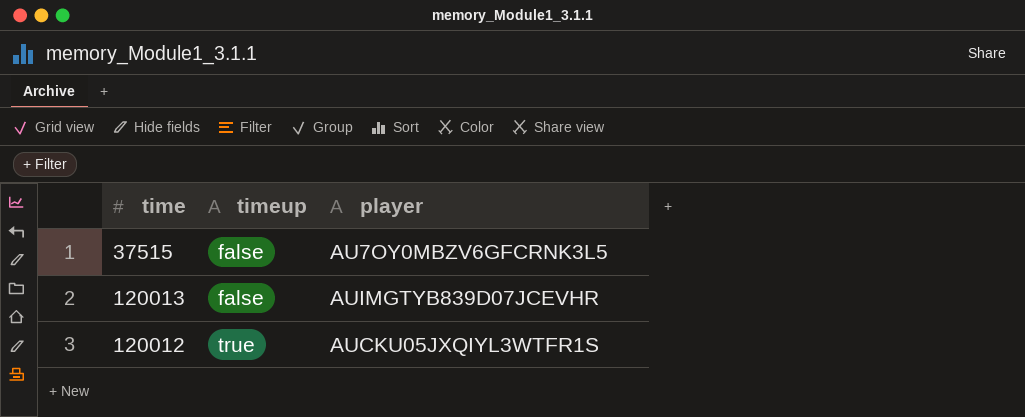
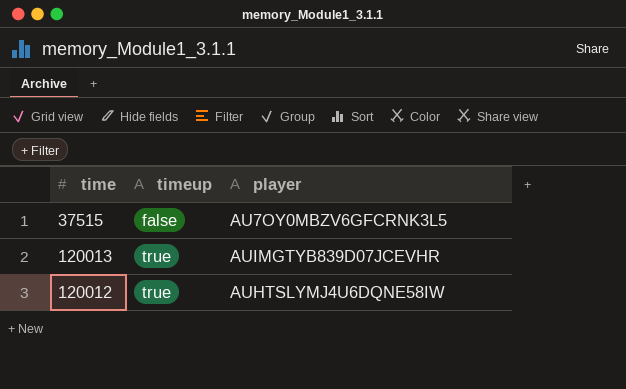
120013 | timeup: false -> true
120012 | player: AUCKU05JXQIYL3WTFR1S -> AUHTSLYMJ4U6DQNE58IW

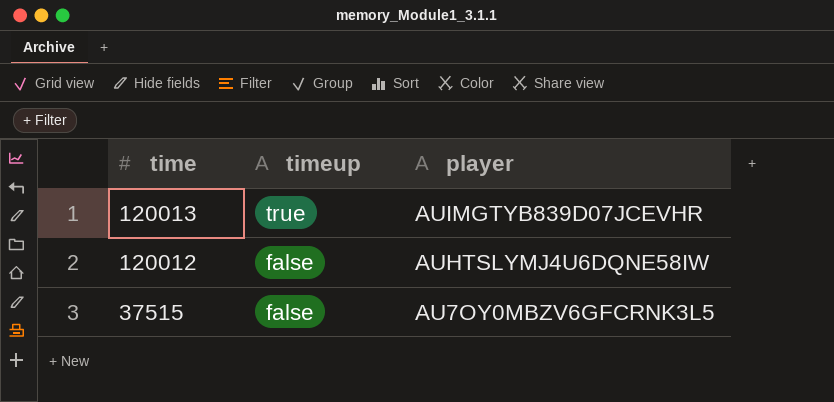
row order: timeup ascending -> time descending
120012 | timeup: true -> false

